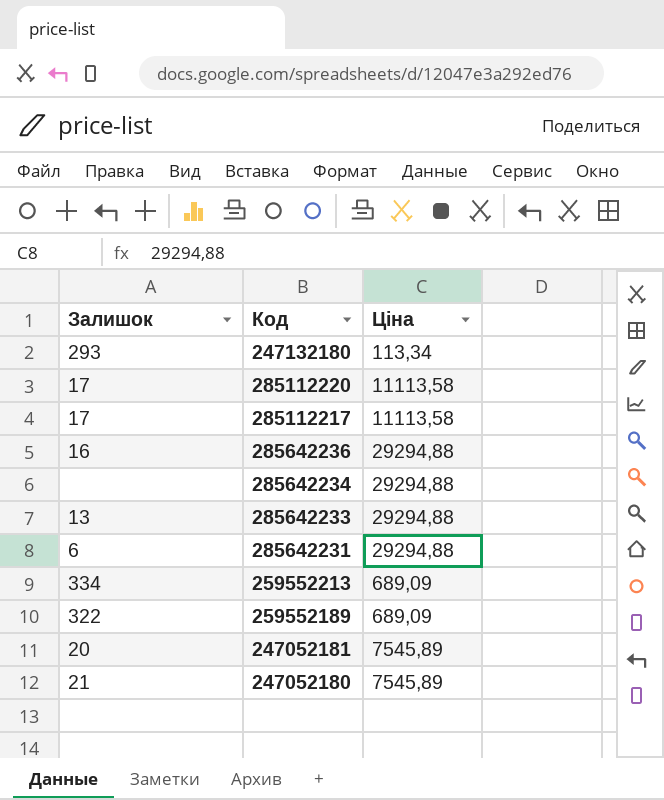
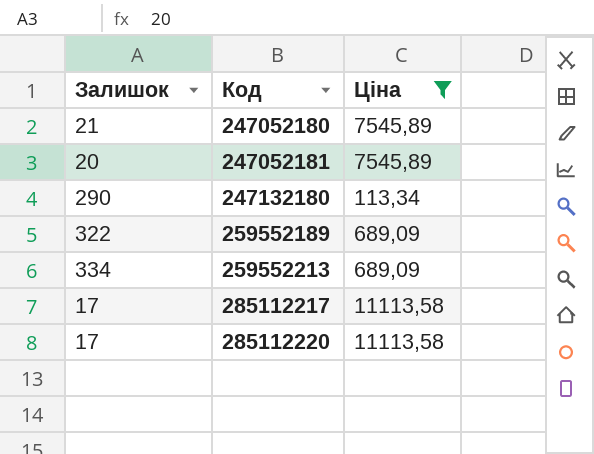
filter: none -> Ціна != 29294,88
row order: none -> Код ascending
247132180 | Залишок: 293 -> 290

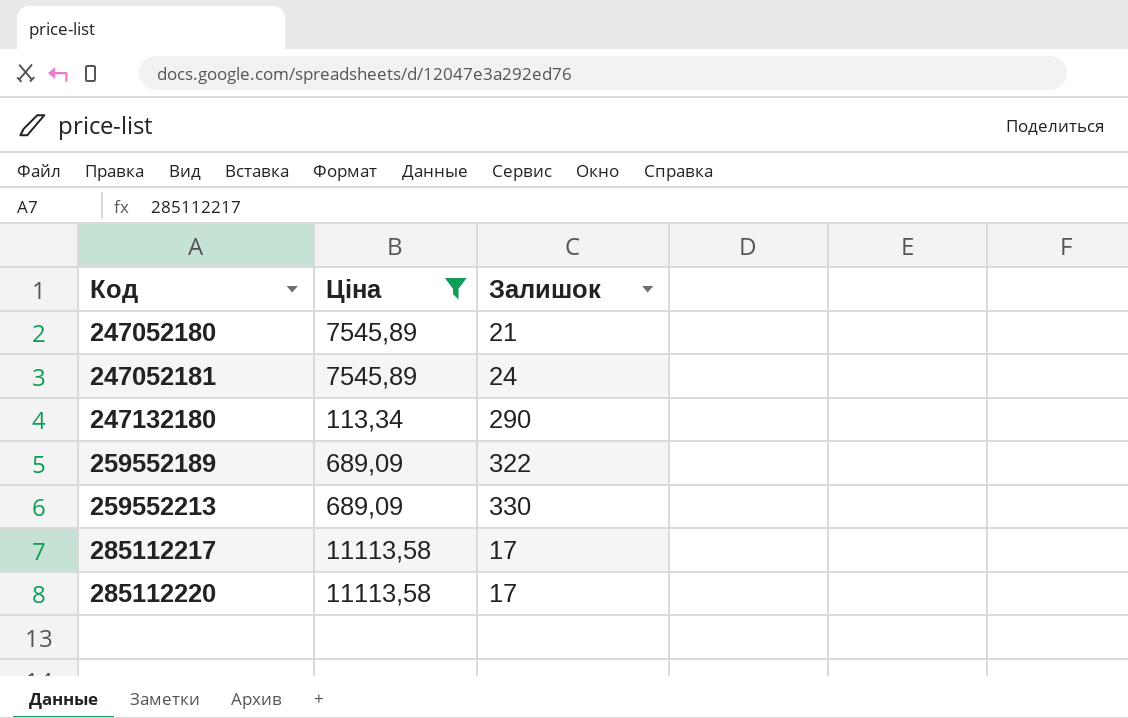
column Залишок | position: 1 -> 3
247052181 | Залишок: 20 -> 24
259552213 | Залишок: 334 -> 330

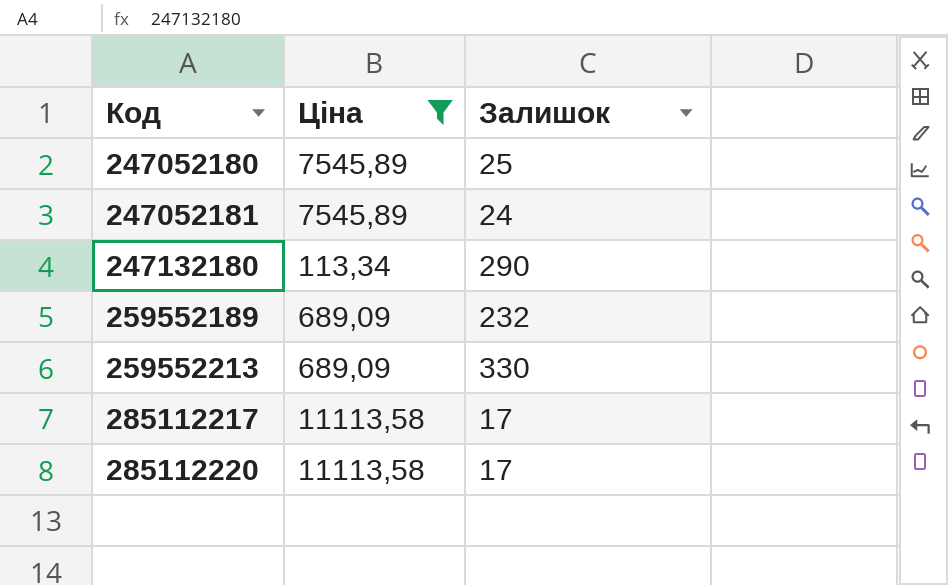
247052180 | Залишок: 21 -> 25
259552189 | Залишок: 322 -> 232

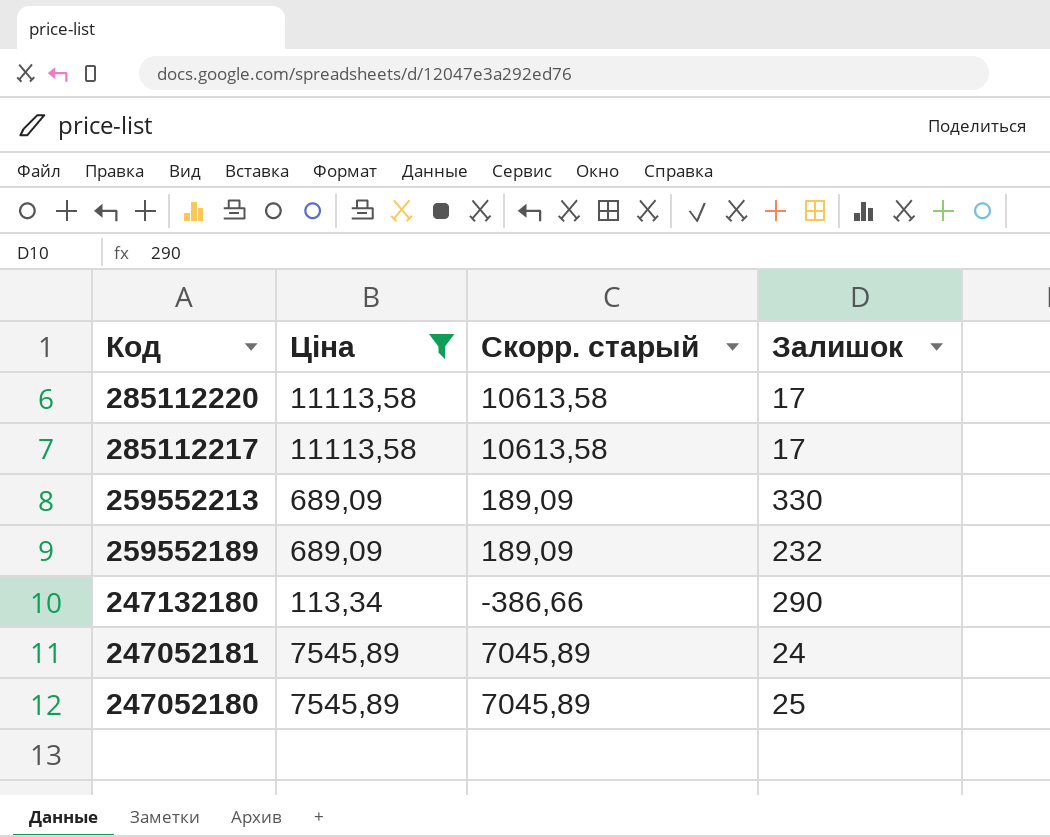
row order: Код ascending -> Код descending
column Скорр. старый | formula: none -> [Ціна] - 500

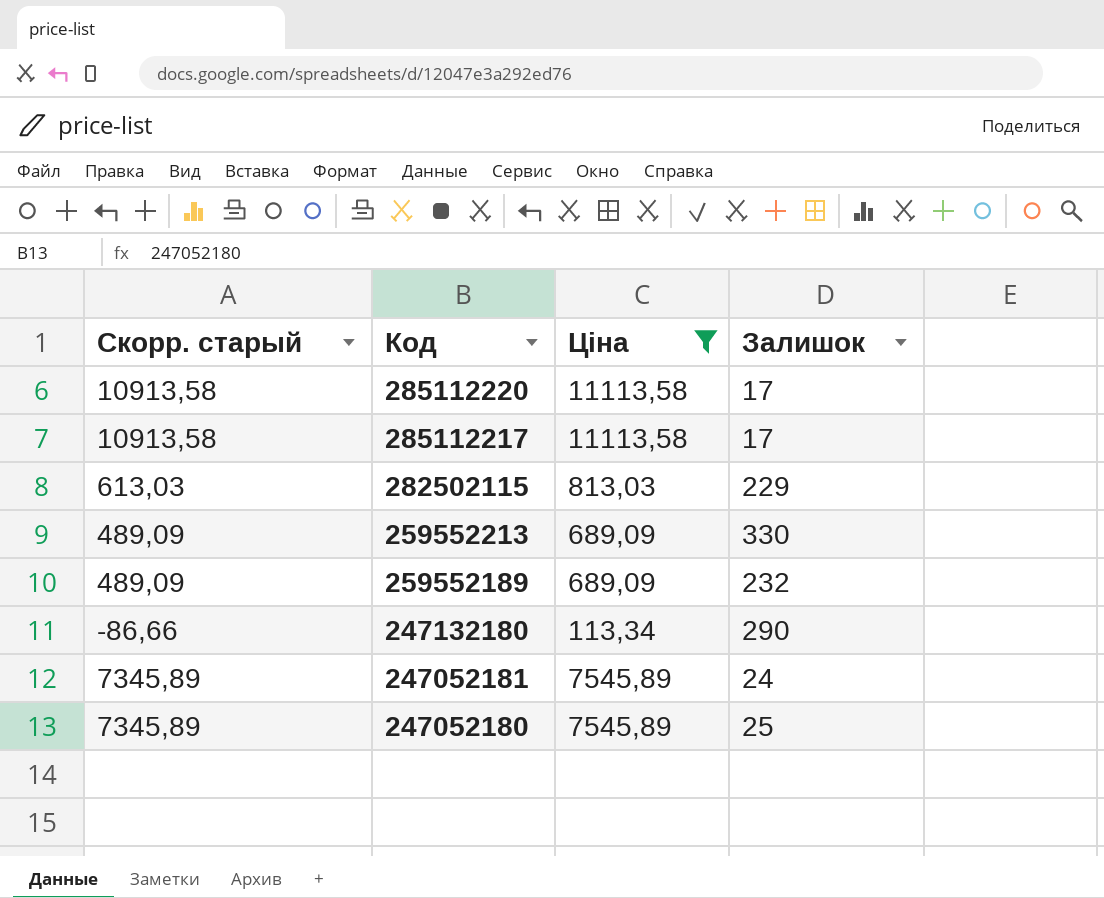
column Скорр. старый | formula: [Ціна] - 500 -> [Ціна] - 200
column Скорр. старый | position: 3 -> 1
row 282502115: none -> 613,03 | 813,03 | 229

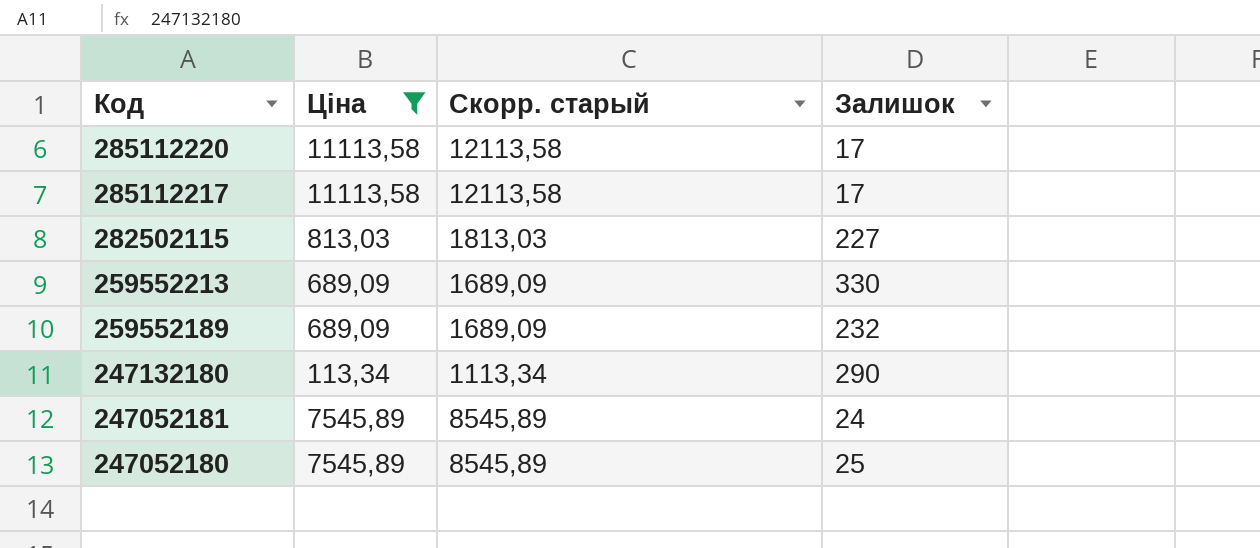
column Скорр. старый | formula: [Ціна] - 200 -> [Ціна] + 1000
column Скорр. старый | position: 1 -> 3
282502115 | Залишок: 229 -> 227

